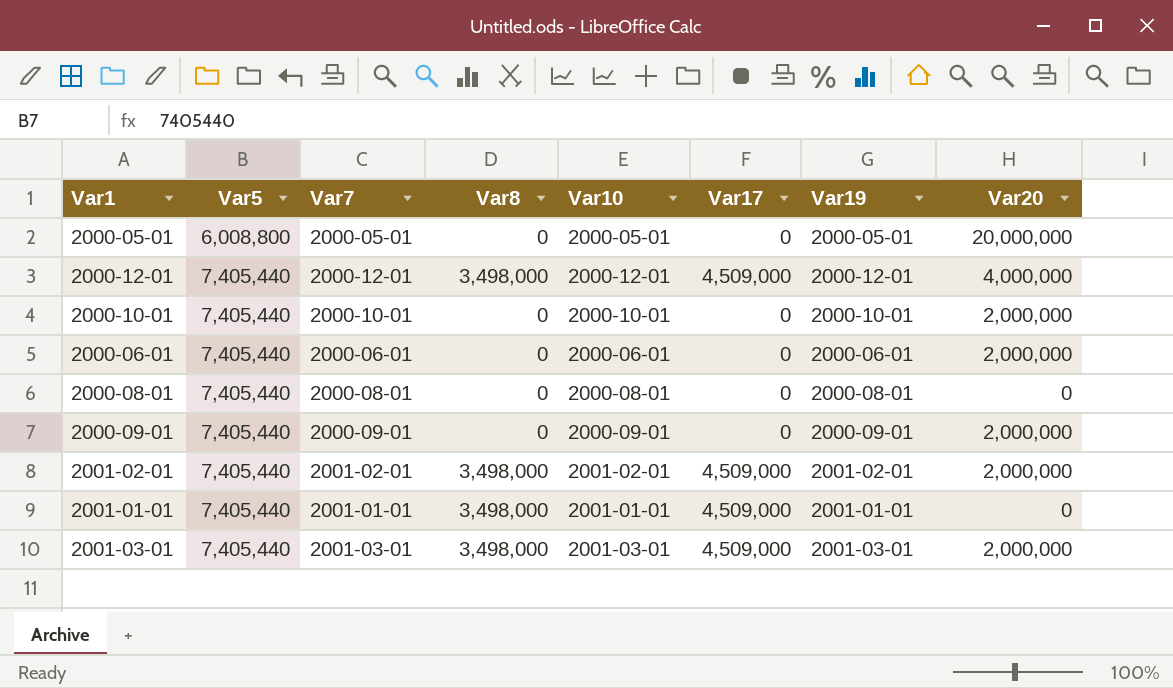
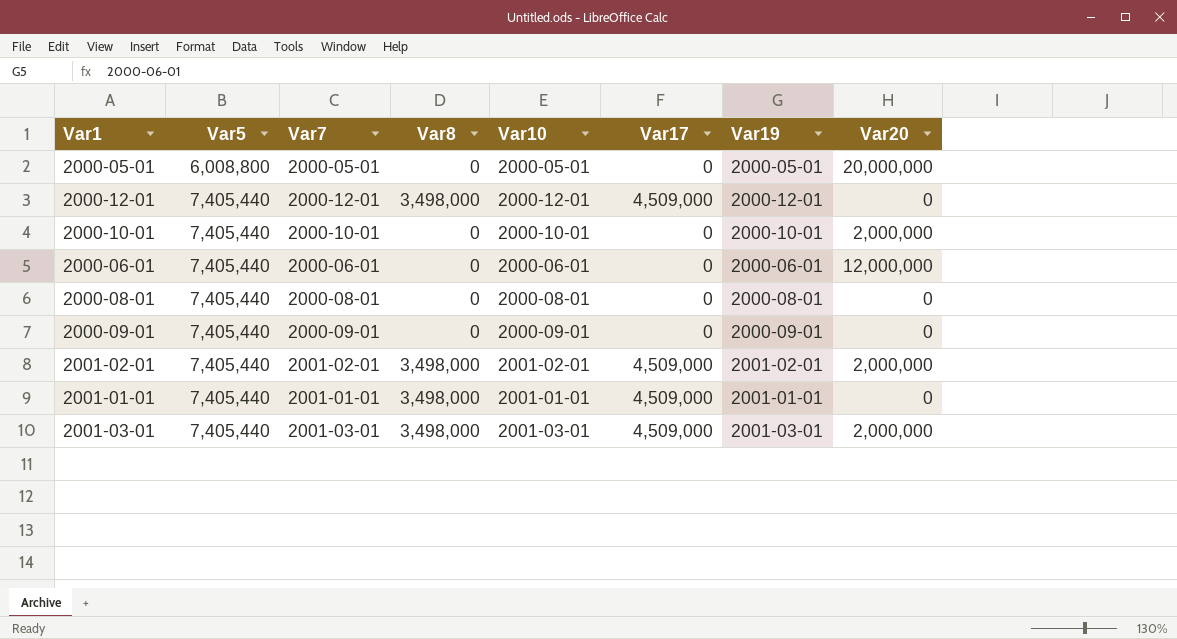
2000-12-01 | Var20: 4,000,000 -> 0
2000-06-01 | Var20: 2,000,000 -> 12,000,000
2000-09-01 | Var20: 2,000,000 -> 0

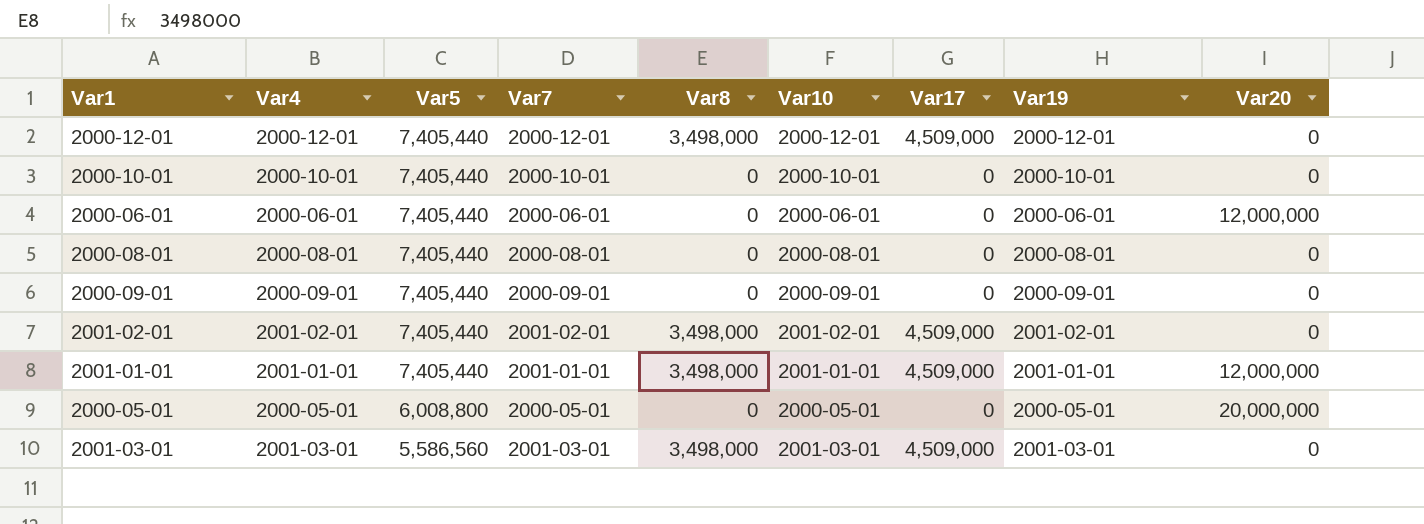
row order: Var5 ascending -> Var5 descending
column Var4 | position: none -> 2
2000-10-01 | Var20: 2,000,000 -> 0
2001-02-01 | Var20: 2,000,000 -> 0
2001-01-01 | Var20: 0 -> 12,000,000
2001-03-01 | Var5: 7,405,440 -> 5,586,560
2001-03-01 | Var20: 2,000,000 -> 0

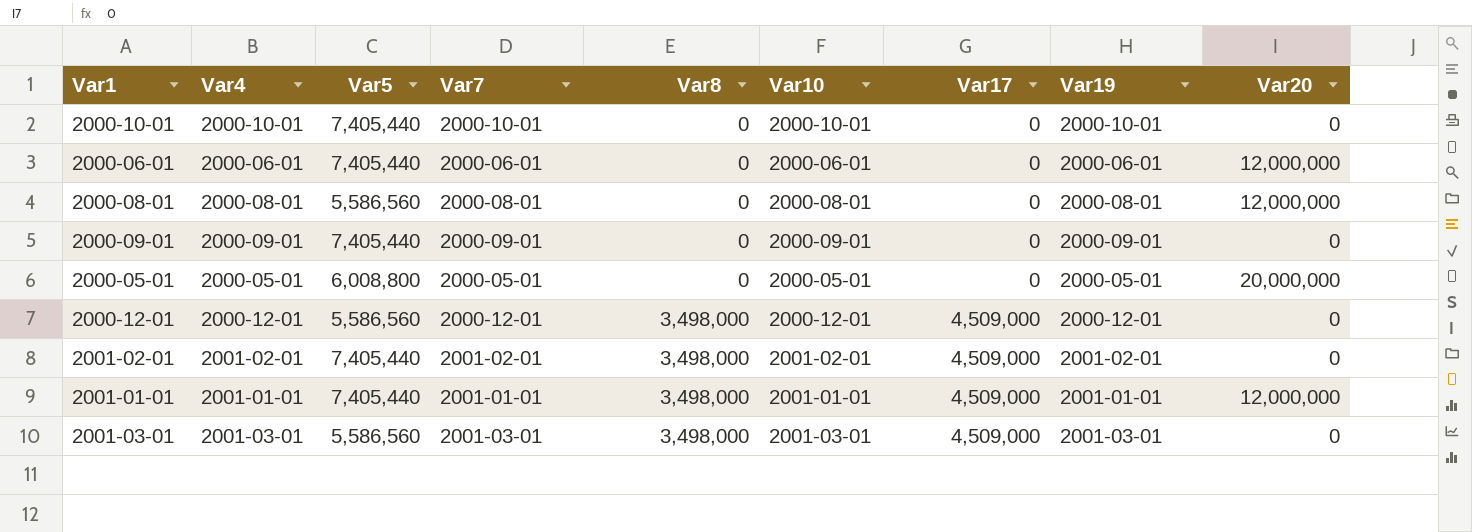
row order: Var5 descending -> Var8 ascending
2000-08-01 | Var5: 7,405,440 -> 5,586,560
2000-08-01 | Var20: 0 -> 12,000,000
2000-12-01 | Var5: 7,405,440 -> 5,586,560

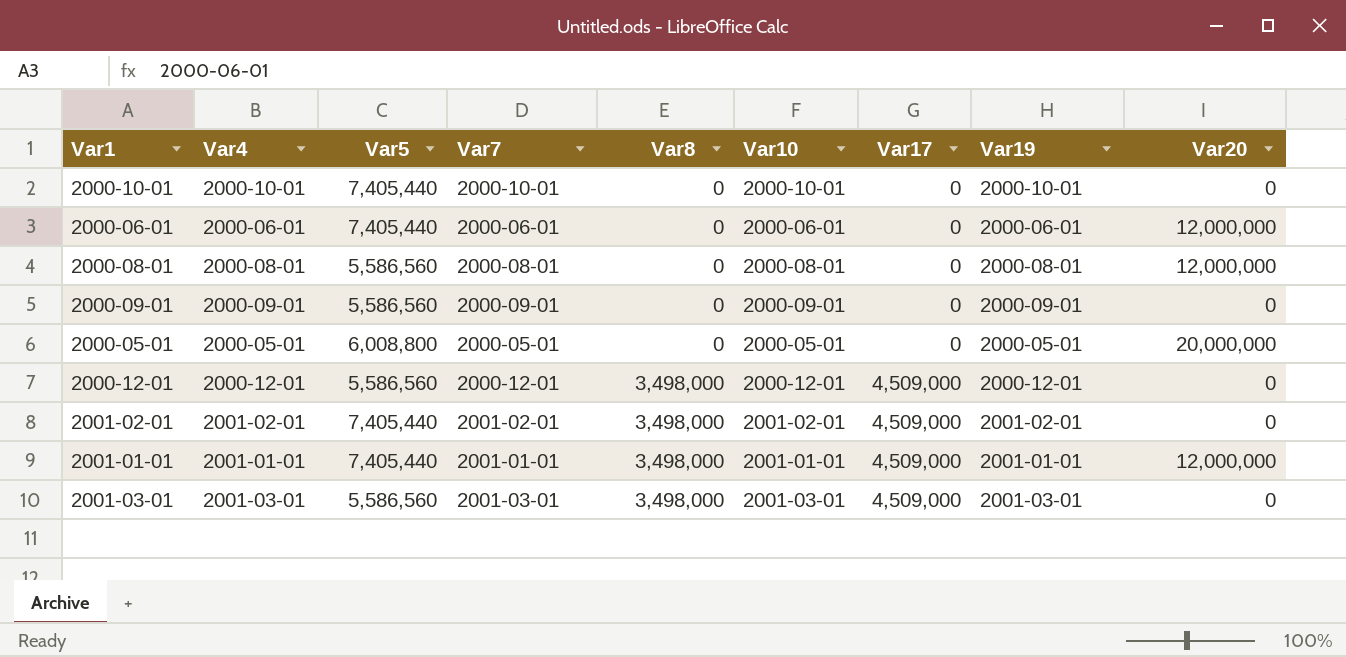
2000-09-01 | Var5: 7,405,440 -> 5,586,560

